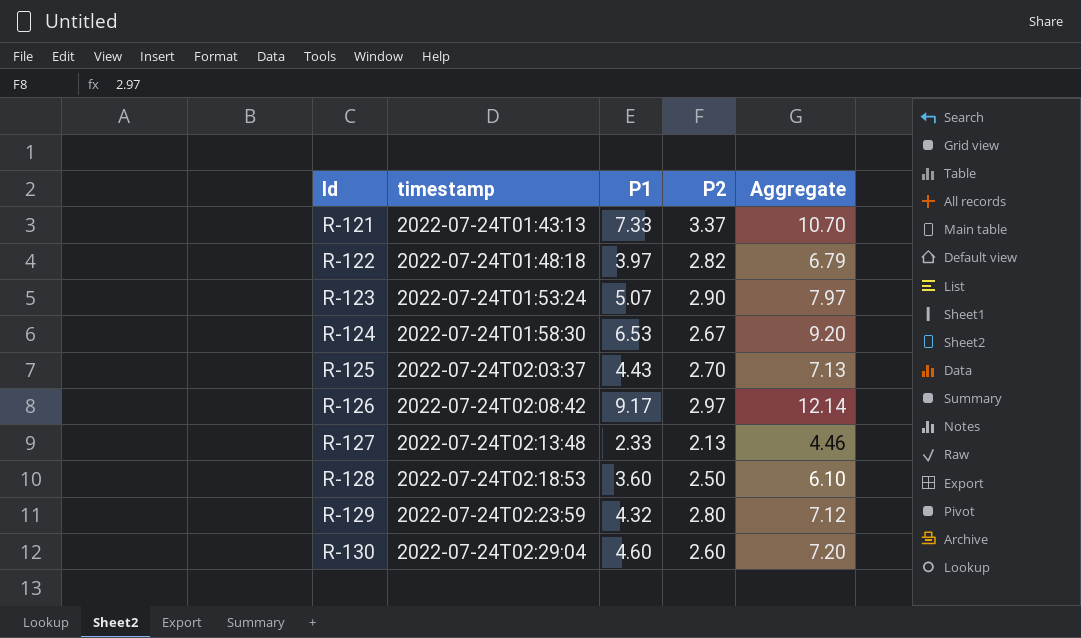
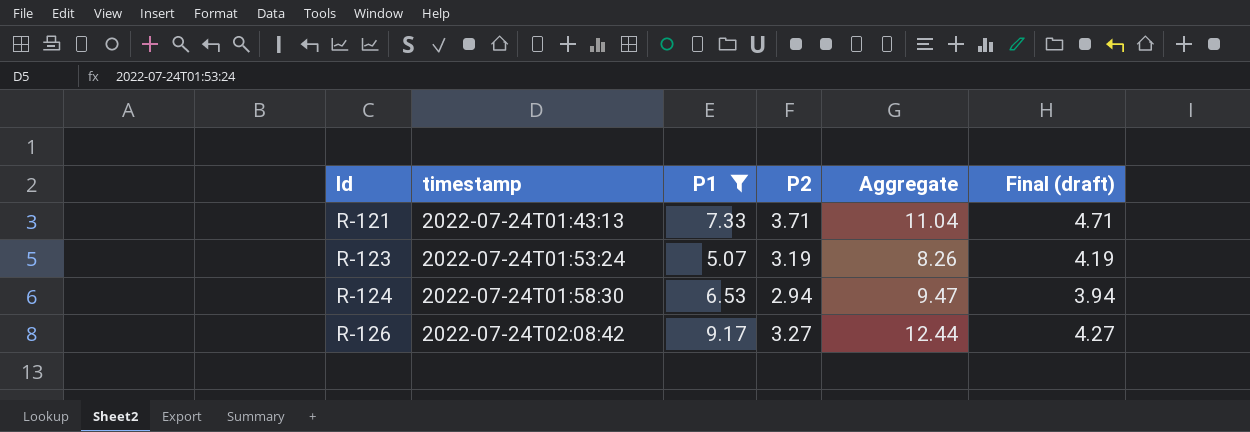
filter: none -> P1 >= 5.07
column Final (draft) | formula: none -> [P2] + 1
R-121 | P2: 3.37 -> 3.71
R-121 | Aggregate: 10.70 -> 11.04
R-123 | P2: 2.90 -> 3.19
R-123 | Aggregate: 7.97 -> 8.26
R-124 | P2: 2.67 -> 2.94
R-124 | Aggregate: 9.20 -> 9.47
R-126 | P2: 2.97 -> 3.27
R-126 | Aggregate: 12.14 -> 12.44

